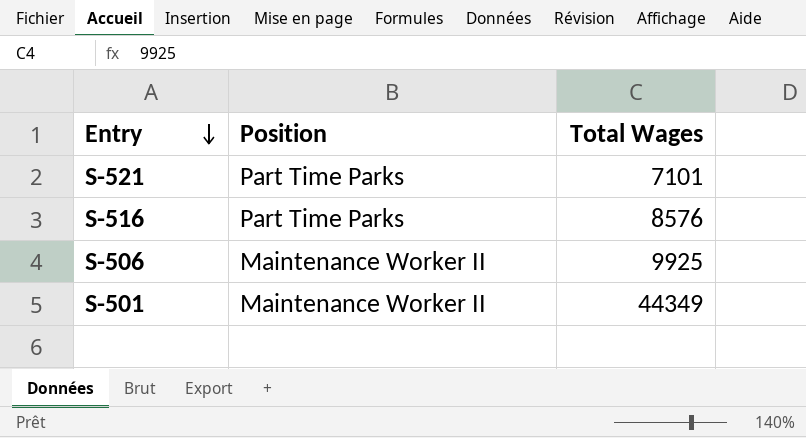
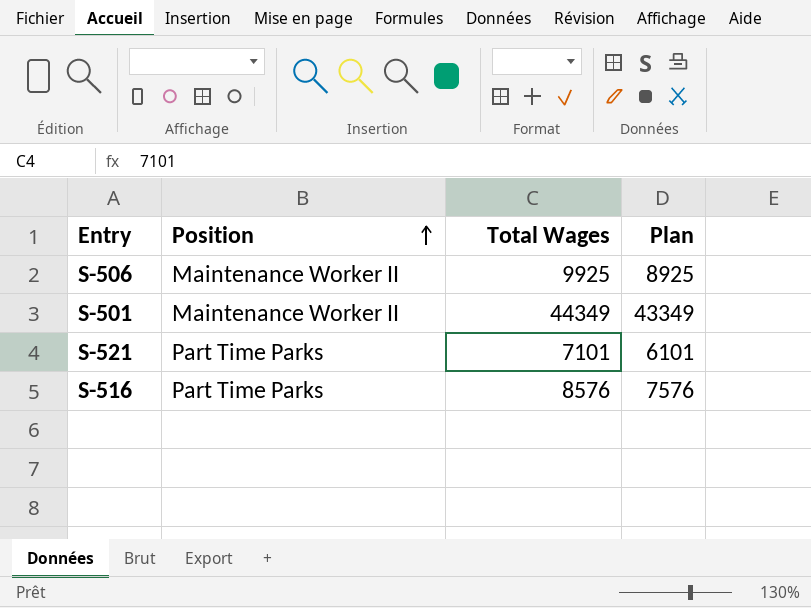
row order: Entry descending -> Position ascending
column Plan | formula: none -> [Total Wages] - 1000

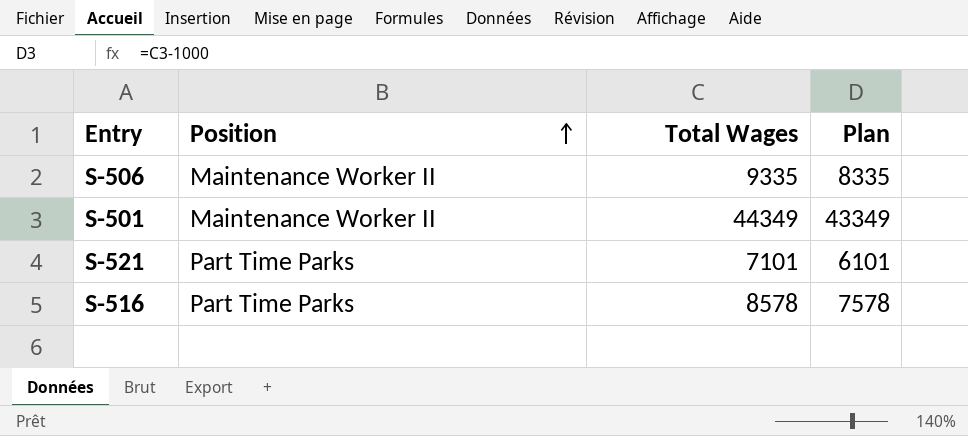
S-506 | Total Wages: 9925 -> 9335
S-506 | Plan: 8925 -> 8335
S-516 | Total Wages: 8576 -> 8578
S-516 | Plan: 7576 -> 7578

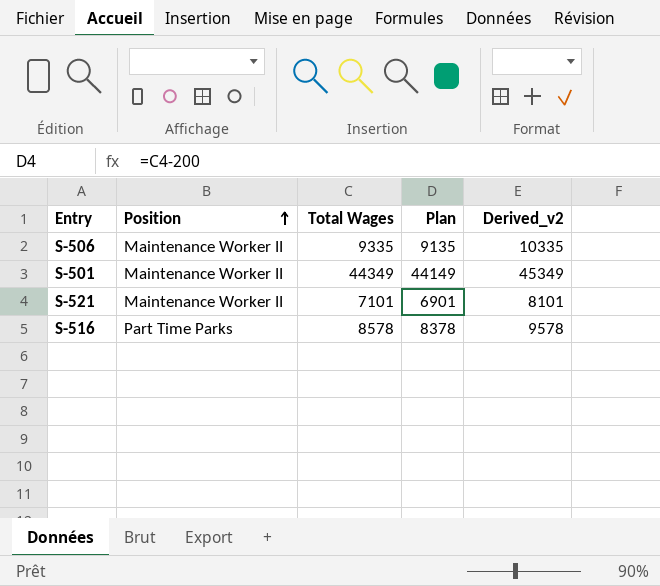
column Plan | formula: [Total Wages] - 1000 -> [Total Wages] - 200
column Derived_v2 | formula: none -> [Total Wages] + 1000
S-521 | Position: Part Time Parks -> Maintenance Worker II

